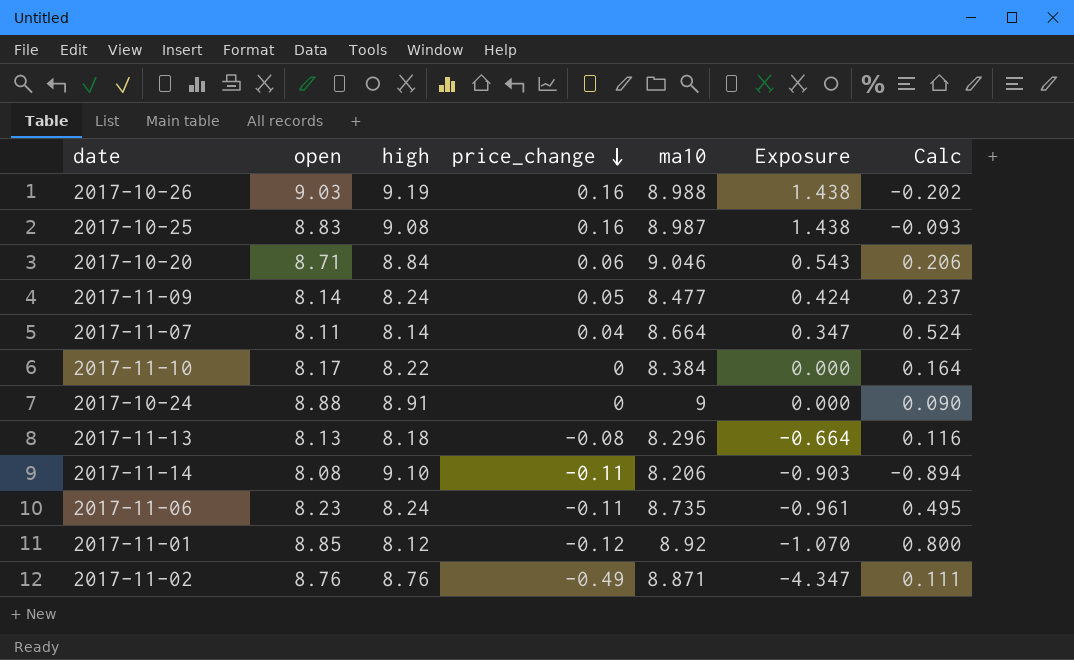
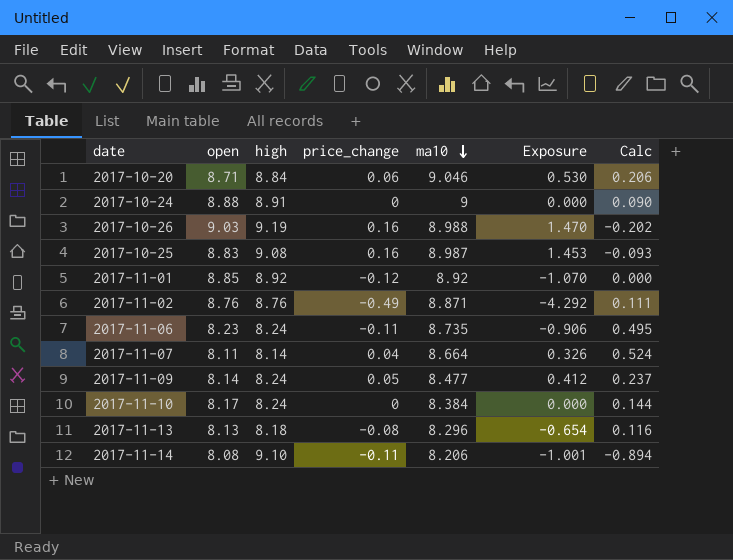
row order: price_change descending -> ma10 descending
column Exposure | formula: [price_change] * [ma10] -> [high] * [price_change]
2017-11-01 | high: 8.12 -> 8.92
2017-11-01 | Calc: 0.800 -> 0.000
2017-11-10 | high: 8.22 -> 8.24
2017-11-10 | Calc: 0.164 -> 0.144

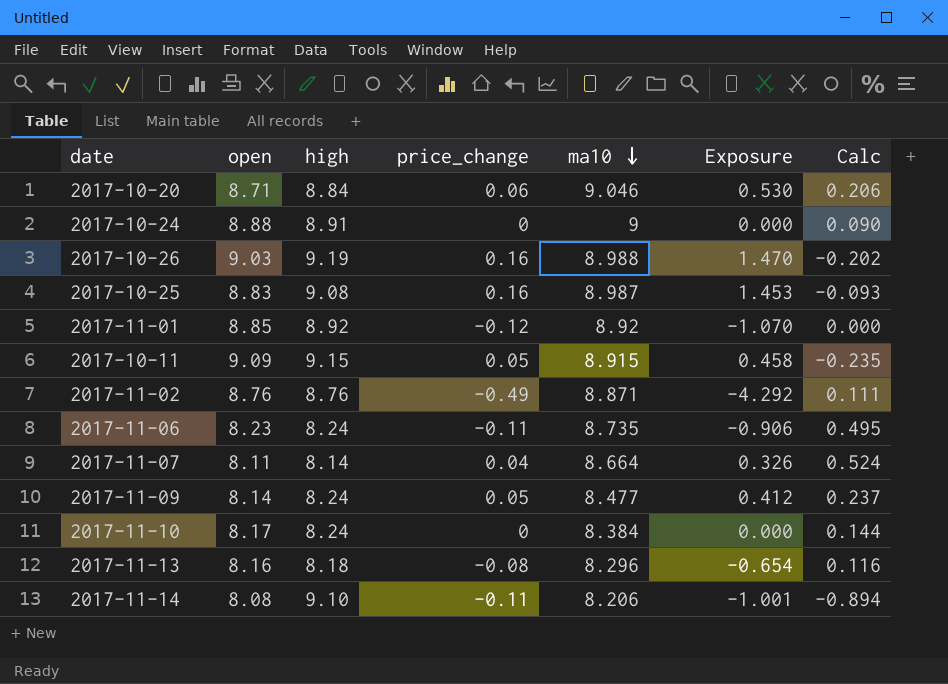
row 2017-10-11: none -> 9.09 | 9.15 | 0.05 | 8.915 | 0.458 | -0.235
2017-11-13 | open: 8.13 -> 8.16

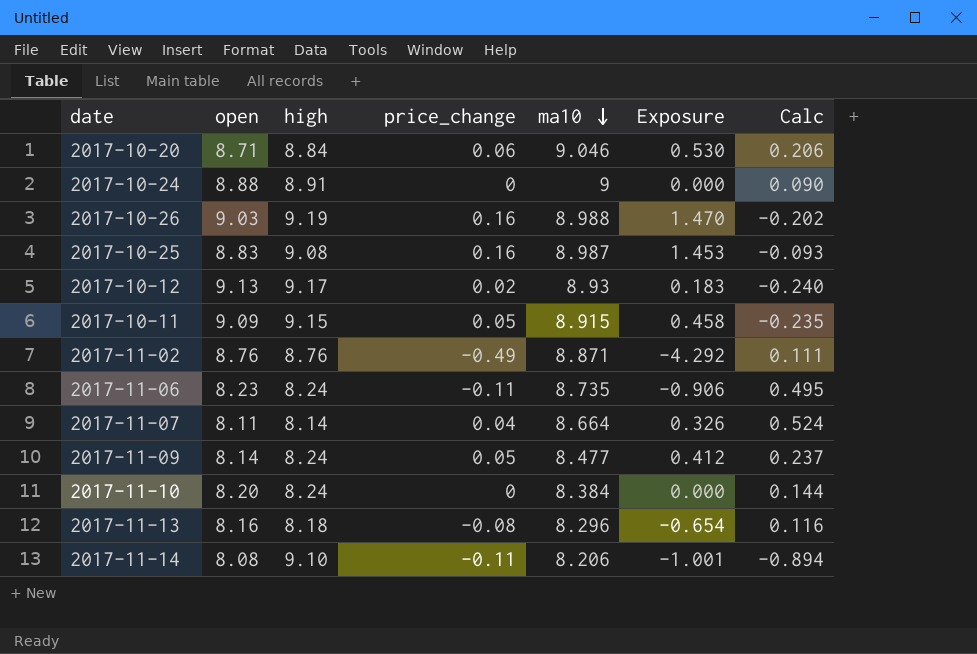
row 2017-11-01: 8.85 | 8.92 | -0.12 | 8.92 | -1.070 | 0.000 -> none
row 2017-10-12: none -> 9.13 | 9.17 | 0.02 | 8.93 | 0.183 | -0.240
2017-11-10 | open: 8.17 -> 8.20

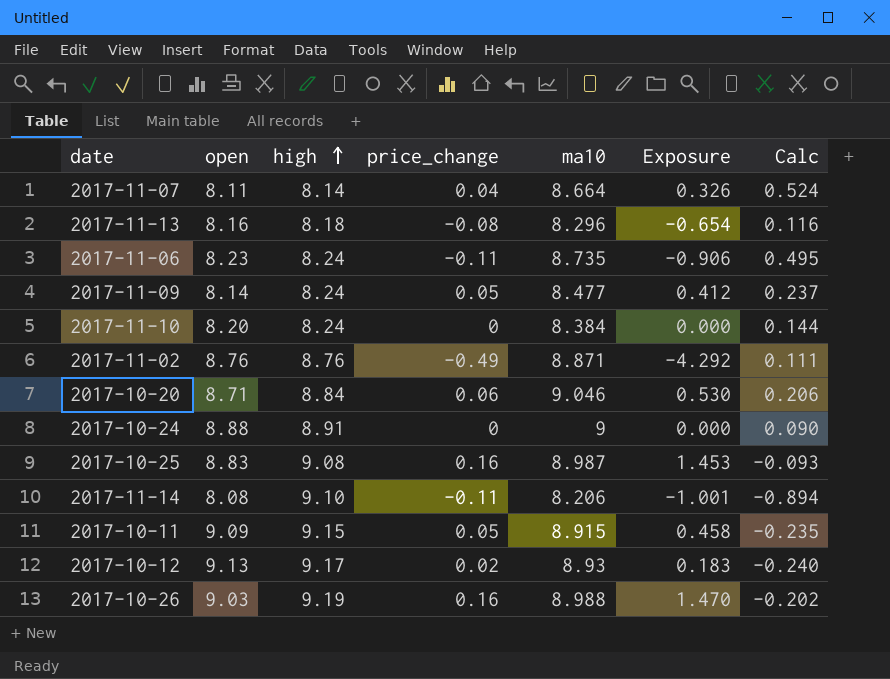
row order: ma10 descending -> high ascending

